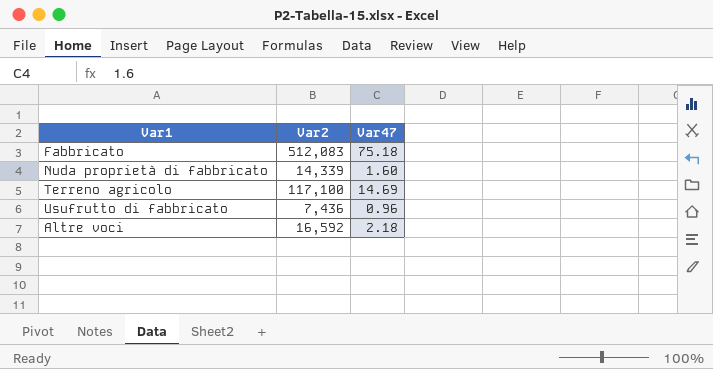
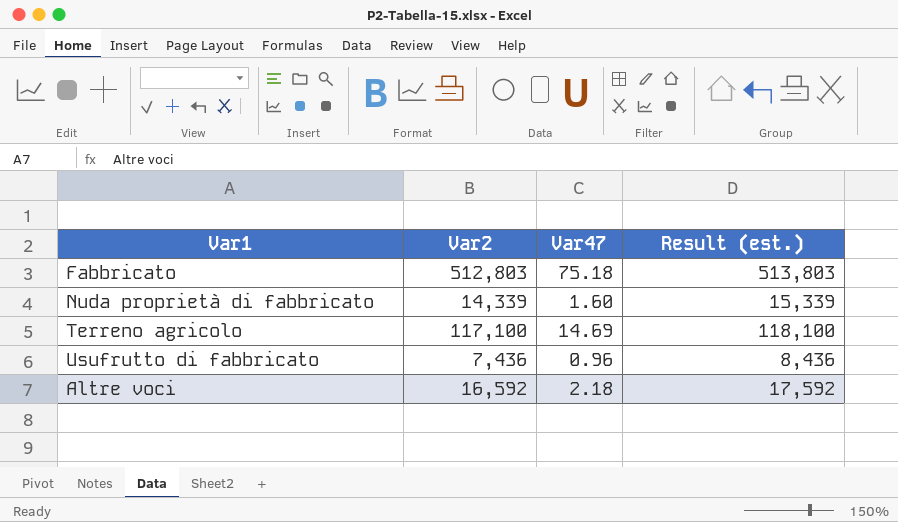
column Result (est.) | formula: none -> [Var2] + 1000
Fabbricato | Var2: 512,083 -> 512,803

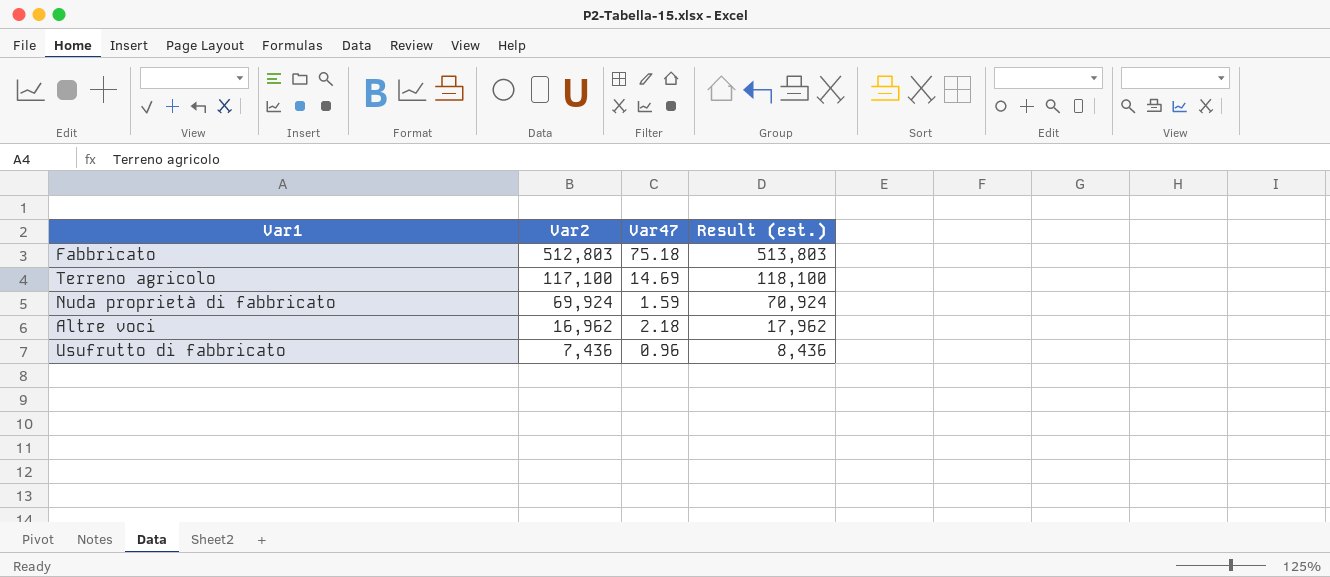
row order: none -> Var2 descending
Nuda proprietà di fabbricato | Var2: 14,339 -> 69,924
Nuda proprietà di fabbricato | Var47: 1.60 -> 1.59
Nuda proprietà di fabbricato | Result (est.): 15,339 -> 70,924
Altre voci | Var2: 16,592 -> 16,962
Altre voci | Result (est.): 17,592 -> 17,962

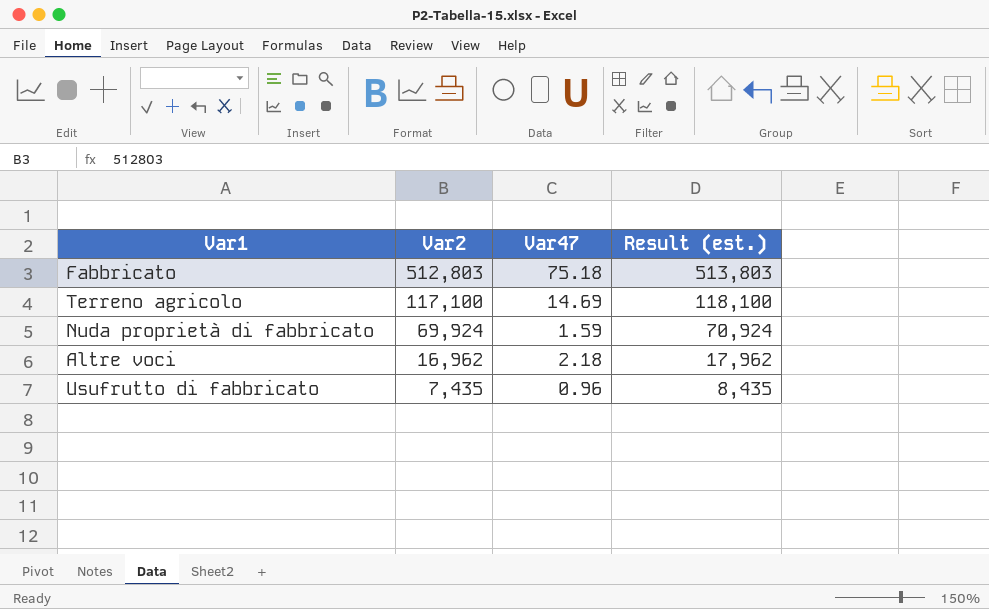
Usufrutto di fabbricato | Var2: 7,436 -> 7,435
Usufrutto di fabbricato | Result (est.): 8,436 -> 8,435

